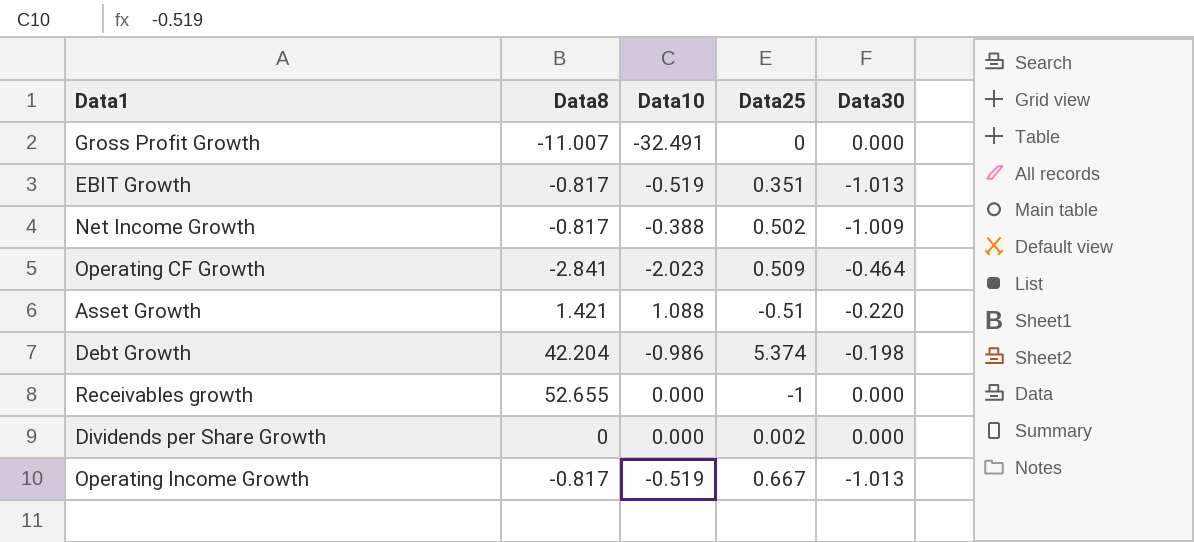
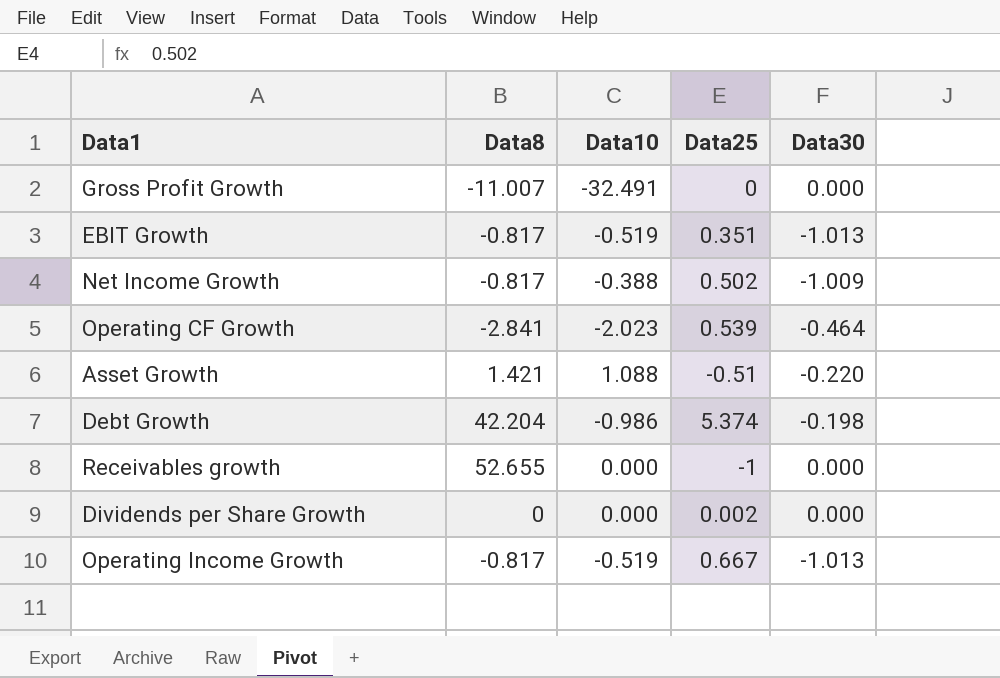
Operating CF Growth | Data25: 0.509 -> 0.539

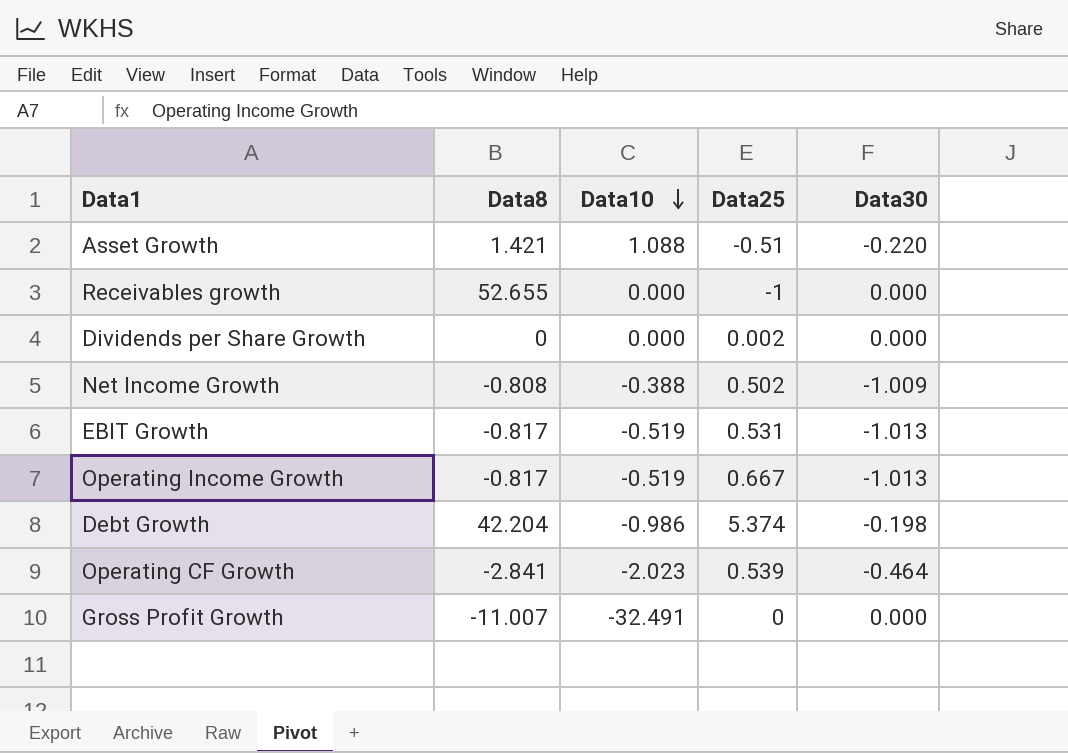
row order: none -> Data10 descending
Net Income Growth | Data8: -0.817 -> -0.808
EBIT Growth | Data25: 0.351 -> 0.531

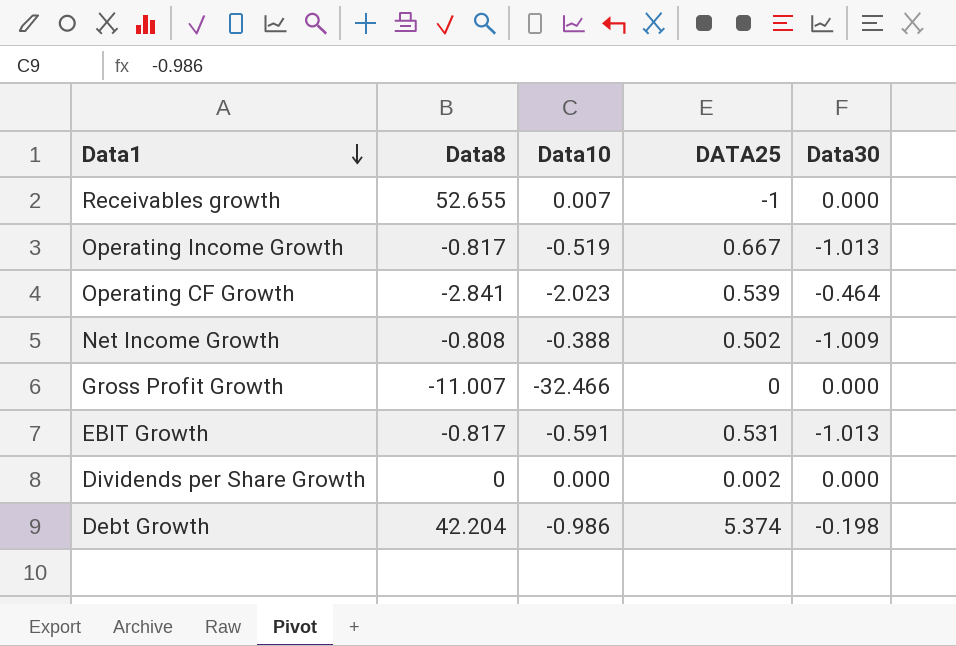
row order: Data10 descending -> Data1 descending
column name: Data25 -> DATA25
row Asset Growth: 1.421 | 1.088 | -0.51 | -0.220 -> none
Receivables growth | Data10: 0.000 -> 0.007
Gross Profit Growth | Data10: -32.491 -> -32.466
EBIT Growth | Data10: -0.519 -> -0.591

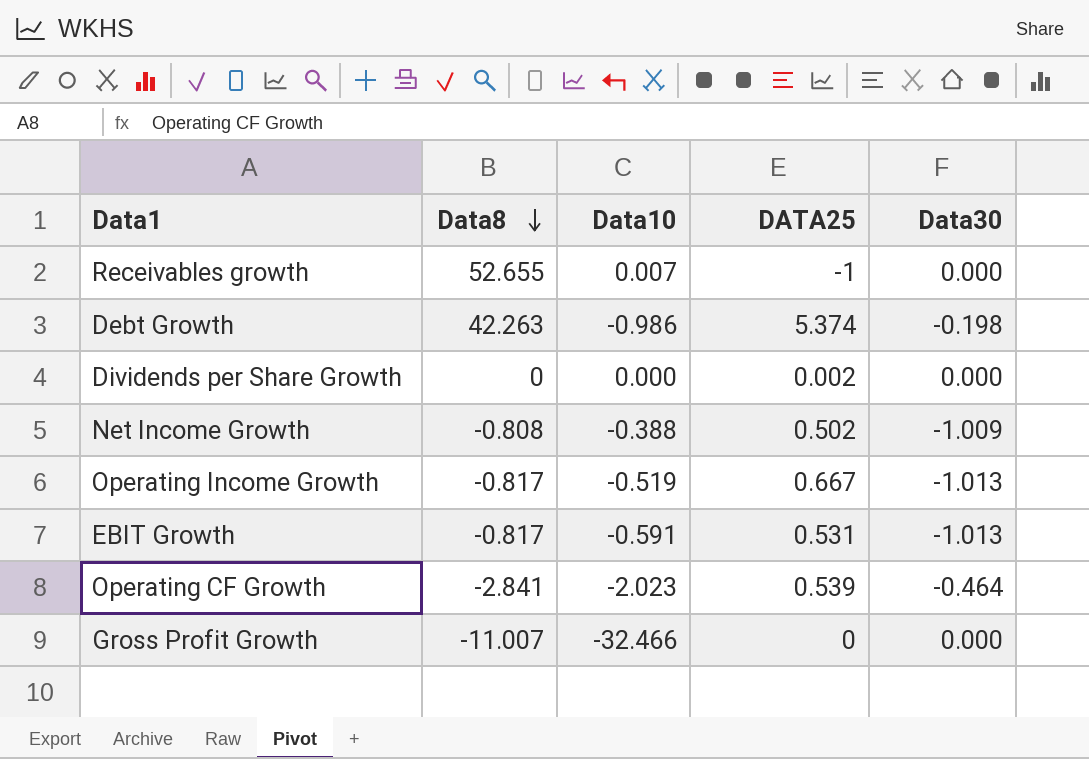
row order: Data1 descending -> Data8 descending
Debt Growth | Data8: 42.204 -> 42.263

